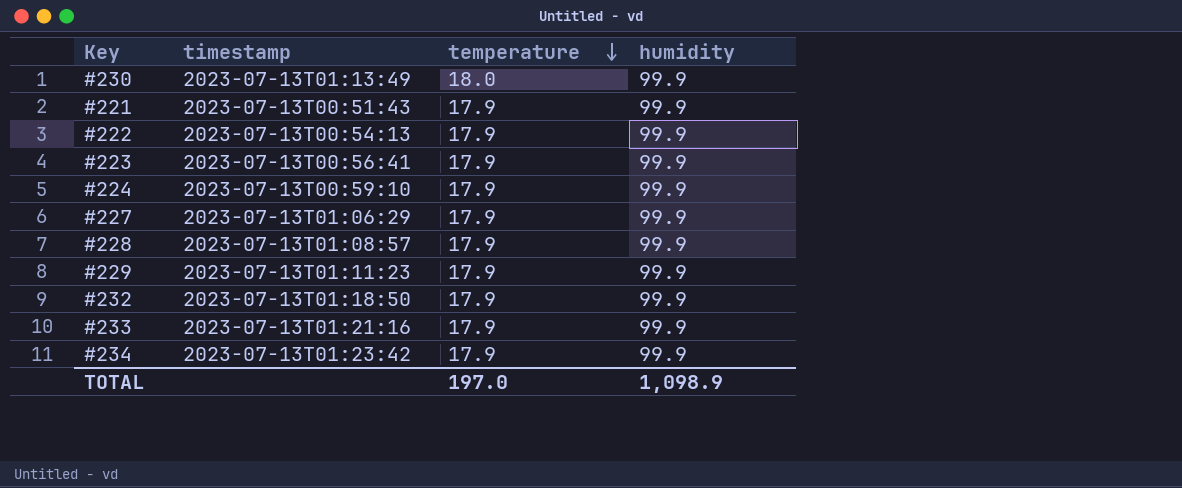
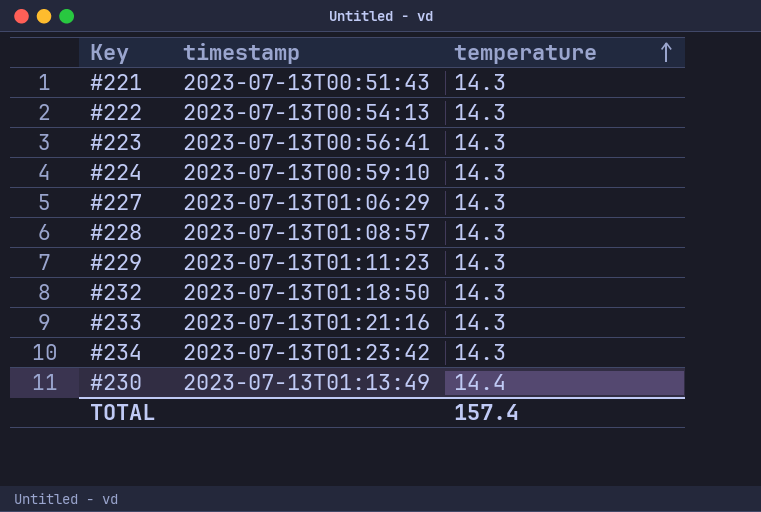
row order: temperature descending -> temperature ascending
column humidity | position: 4 -> none
#221 | temperature: 17.9 -> 14.3
#222 | temperature: 17.9 -> 14.3
#223 | temperature: 17.9 -> 14.3
#224 | temperature: 17.9 -> 14.3
#227 | temperature: 17.9 -> 14.3
#228 | temperature: 17.9 -> 14.3
#229 | temperature: 17.9 -> 14.3
#232 | temperature: 17.9 -> 14.3
#233 | temperature: 17.9 -> 14.3
#234 | temperature: 17.9 -> 14.3
#230 | temperature: 18.0 -> 14.4
TOTAL | temperature: 197.0 -> 157.4

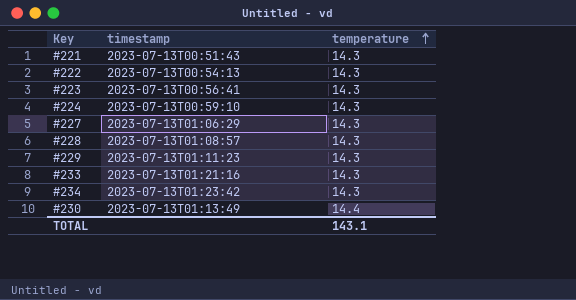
row #232: 2023-07-13T01:18:50 | 14.3 -> none
TOTAL | temperature: 157.4 -> 143.1

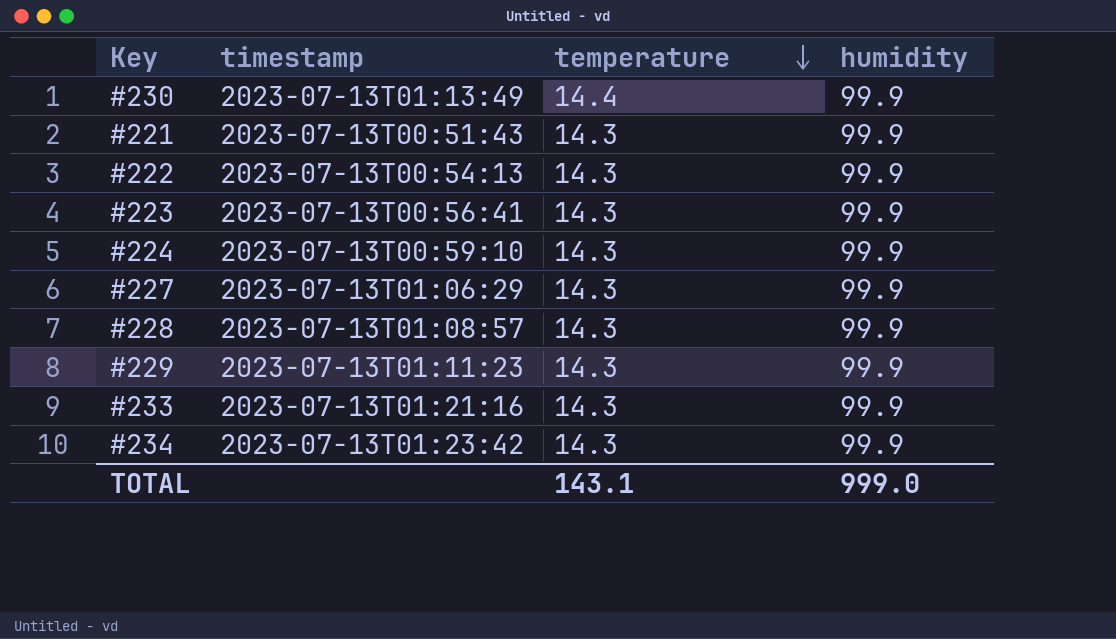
row order: temperature ascending -> temperature descending
column humidity | position: none -> 4

